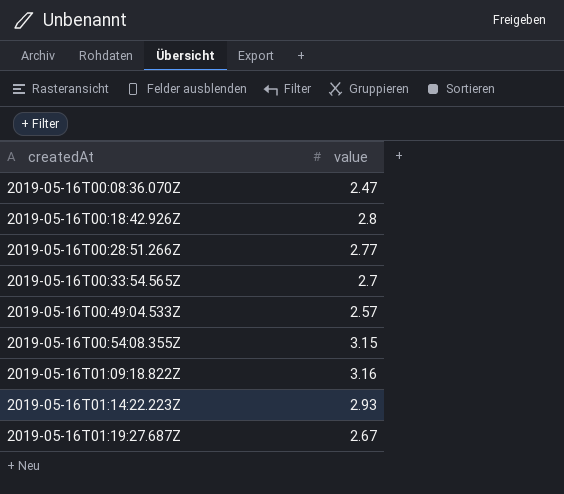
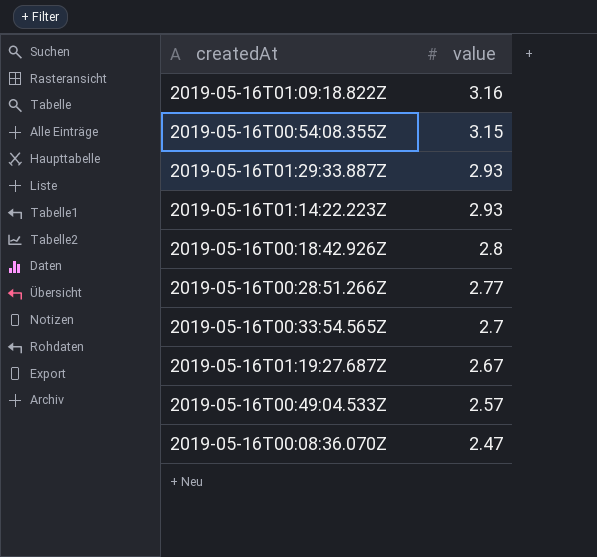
row order: createdAt ascending -> value descending
row 2019-05-16T01:29:33.887Z: none -> 2.93

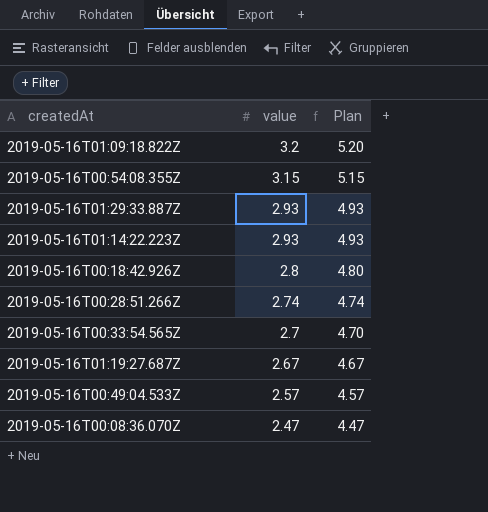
column Plan | formula: none -> [value] + 2
2019-05-16T01:09:18.822Z | value: 3.16 -> 3.2
2019-05-16T00:28:51.266Z | value: 2.77 -> 2.74

